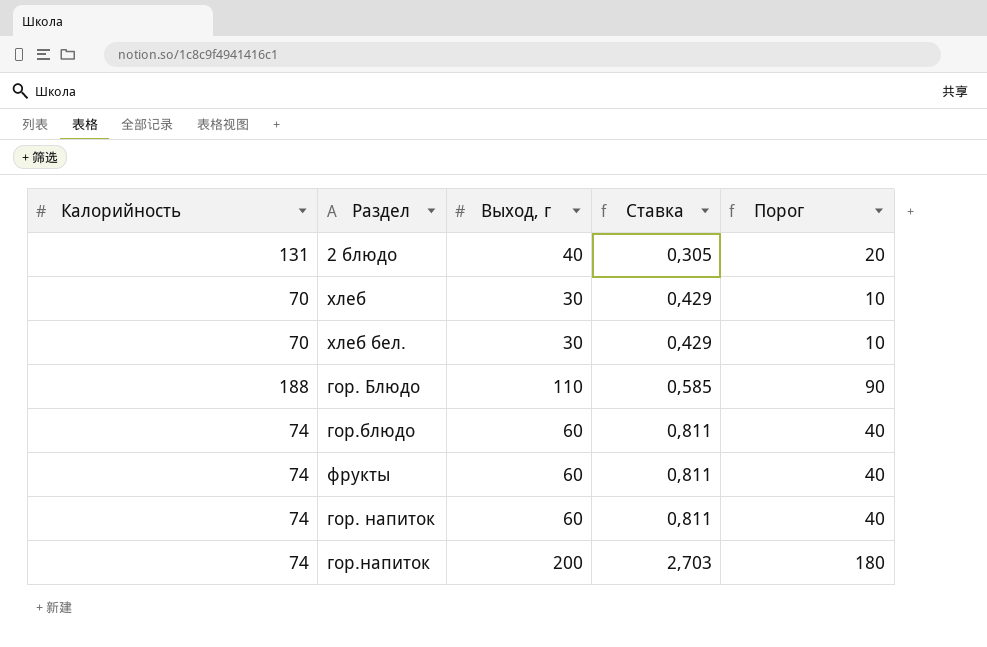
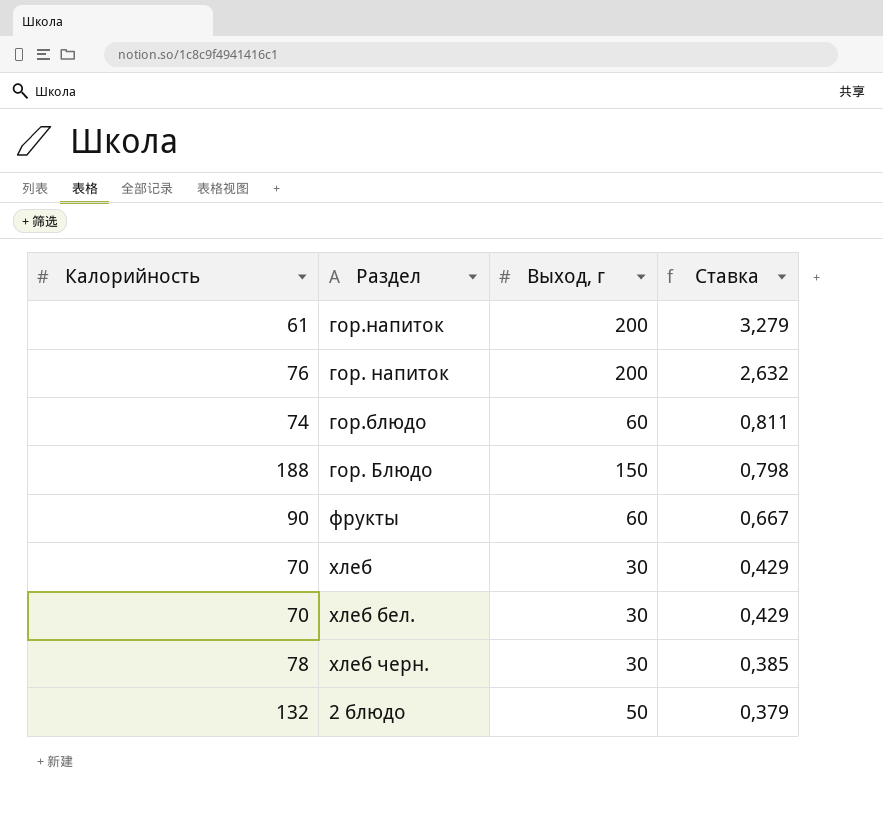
row order: Ставка ascending -> Ставка descending
column Порог | formula: [Выход, г] - 20 -> none
гор.напиток | Калорийность: 74 -> 61
гор.напиток | Ставка: 2,703 -> 3,279
гор. напиток | Калорийность: 74 -> 76
гор. напиток | Выход, г: 60 -> 200
гор. напиток | Ставка: 0,811 -> 2,632
гор. Блюдо | Выход, г: 110 -> 150
гор. Блюдо | Ставка: 0,585 -> 0,798
фрукты | Калорийность: 74 -> 90
фрукты | Ставка: 0,811 -> 0,667
row хлеб черн.: none -> 78 | 30 | 0,385
2 блюдо | Калорийность: 131 -> 132
2 блюдо | Выход, г: 40 -> 50
2 блюдо | Ставка: 0,305 -> 0,379

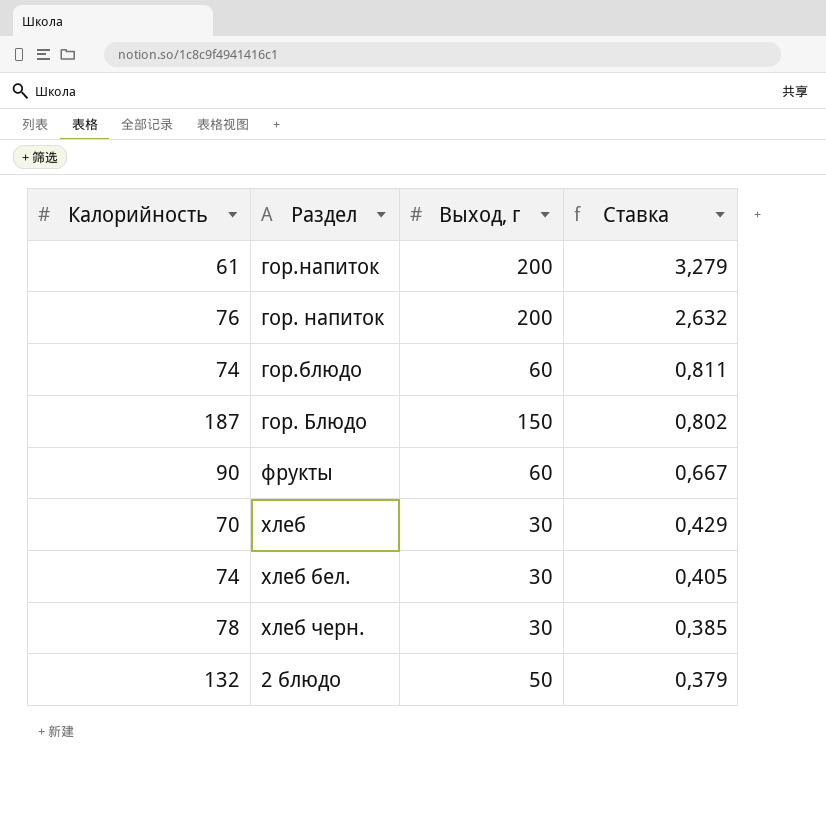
гор. Блюдо | Калорийность: 188 -> 187
гор. Блюдо | Ставка: 0,798 -> 0,802
хлеб бел. | Калорийность: 70 -> 74
хлеб бел. | Ставка: 0,429 -> 0,405

